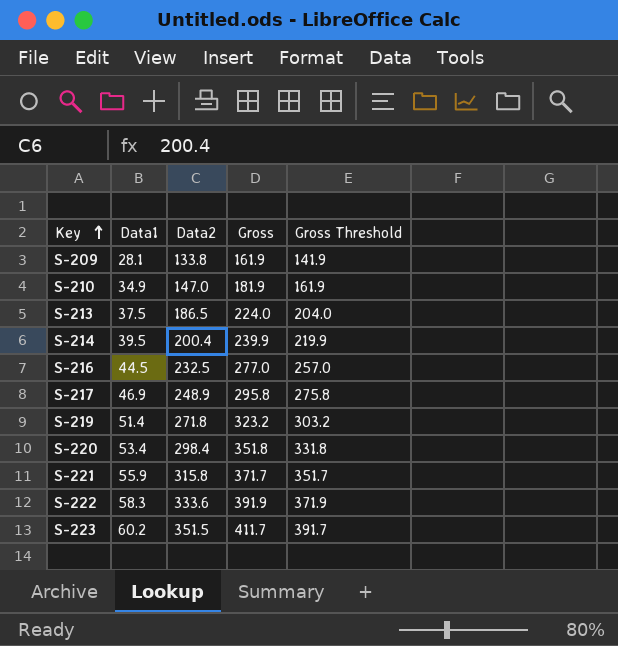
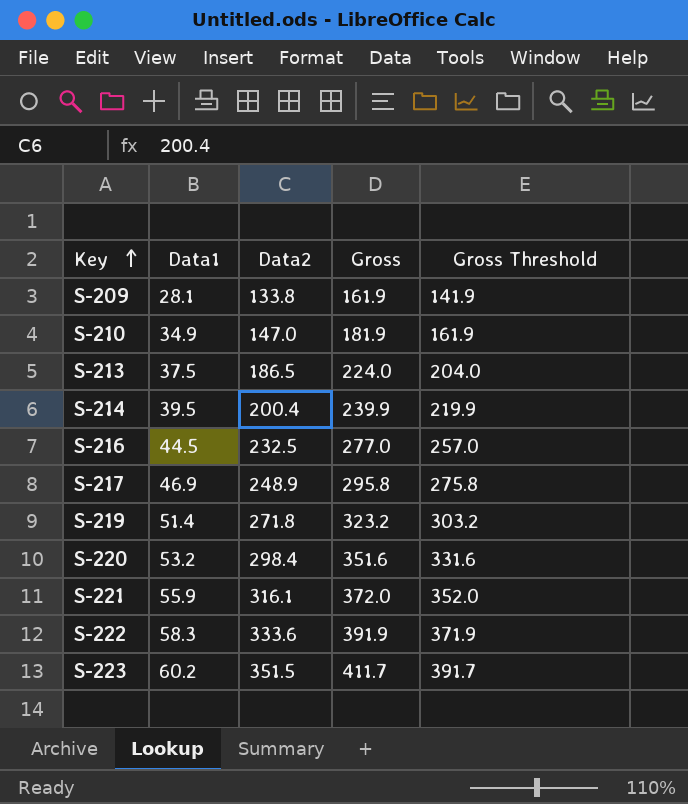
S-220 | Data1: 53.4 -> 53.2
S-220 | Gross: 351.8 -> 351.6
S-220 | Gross Threshold: 331.8 -> 331.6
S-221 | Data2: 315.8 -> 316.1
S-221 | Gross: 371.7 -> 372.0
S-221 | Gross Threshold: 351.7 -> 352.0

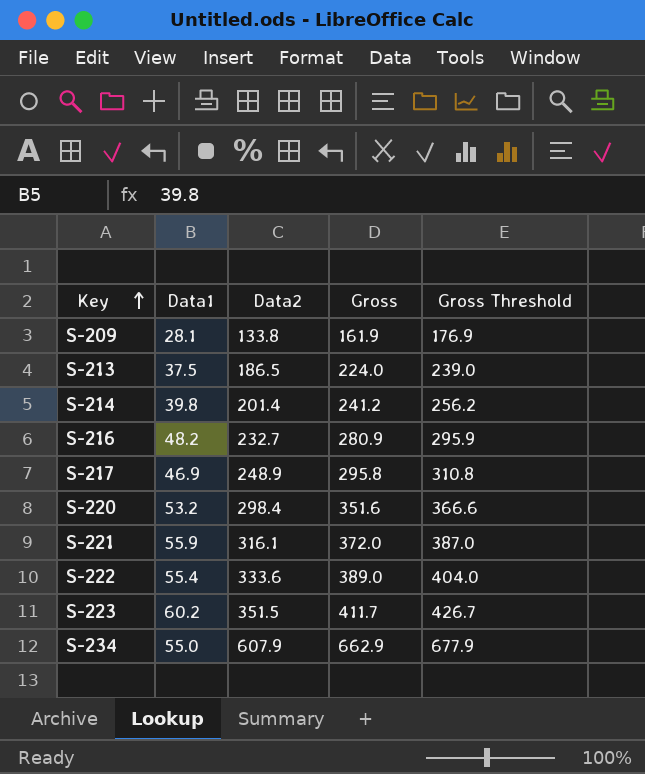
column Gross Threshold | formula: [Gross] - 20 -> [Gross] + 15
row S-210: 34.9 | 147.0 | 181.9 | 161.9 -> none
row S-219: 51.4 | 271.8 | 323.2 | 303.2 -> none
S-214 | Data1: 39.5 -> 39.8
S-214 | Data2: 200.4 -> 201.4
S-214 | Gross: 239.9 -> 241.2
S-216 | Data1: 44.5 -> 48.2
S-216 | Data2: 232.5 -> 232.7
S-216 | Gross: 277.0 -> 280.9
S-222 | Data1: 58.3 -> 55.4
S-222 | Gross: 391.9 -> 389.0
row S-234: none -> 55.0 | 607.9 | 662.9 | 677.9

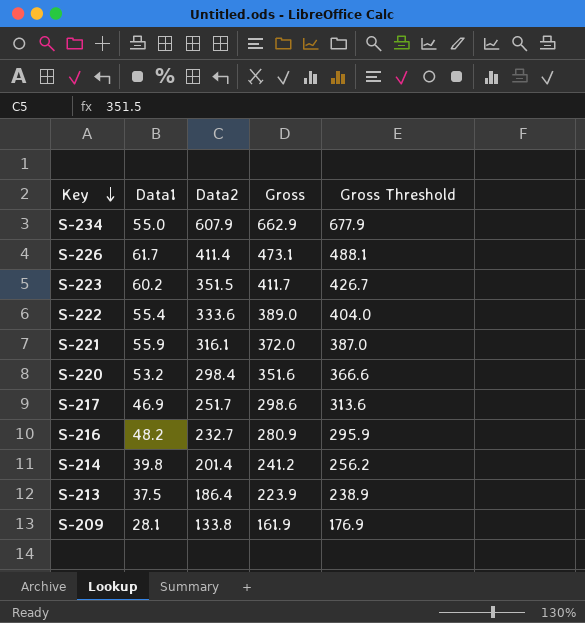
row order: Key ascending -> Key descending
row S-226: none -> 61.7 | 411.4 | 473.1 | 488.1
S-217 | Data2: 248.9 -> 251.7
S-217 | Gross: 295.8 -> 298.6
S-217 | Gross Threshold: 310.8 -> 313.6
S-213 | Data2: 186.5 -> 186.4
S-213 | Gross: 224.0 -> 223.9
S-213 | Gross Threshold: 239.0 -> 238.9

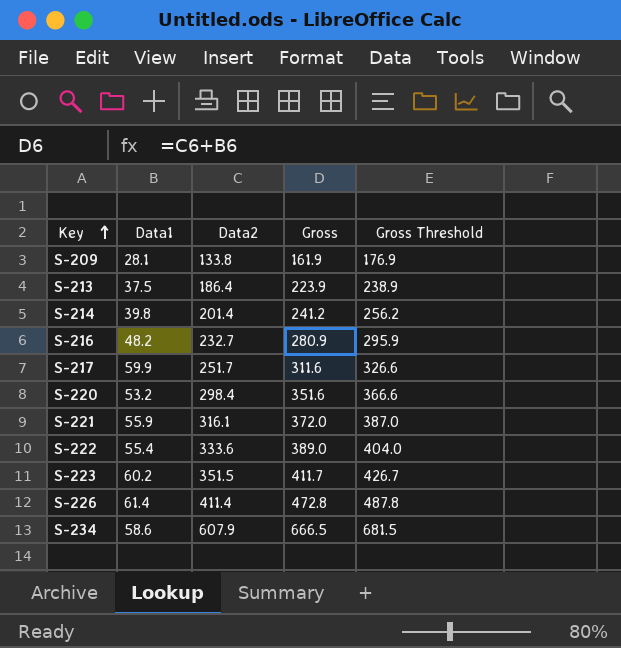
row order: Key descending -> Key ascending
S-217 | Data1: 46.9 -> 59.9
S-217 | Gross: 298.6 -> 311.6
S-217 | Gross Threshold: 313.6 -> 326.6
S-226 | Data1: 61.7 -> 61.4
S-226 | Gross: 473.1 -> 472.8
S-226 | Gross Threshold: 488.1 -> 487.8
S-234 | Data1: 55.0 -> 58.6
S-234 | Gross: 662.9 -> 666.5
S-234 | Gross Threshold: 677.9 -> 681.5

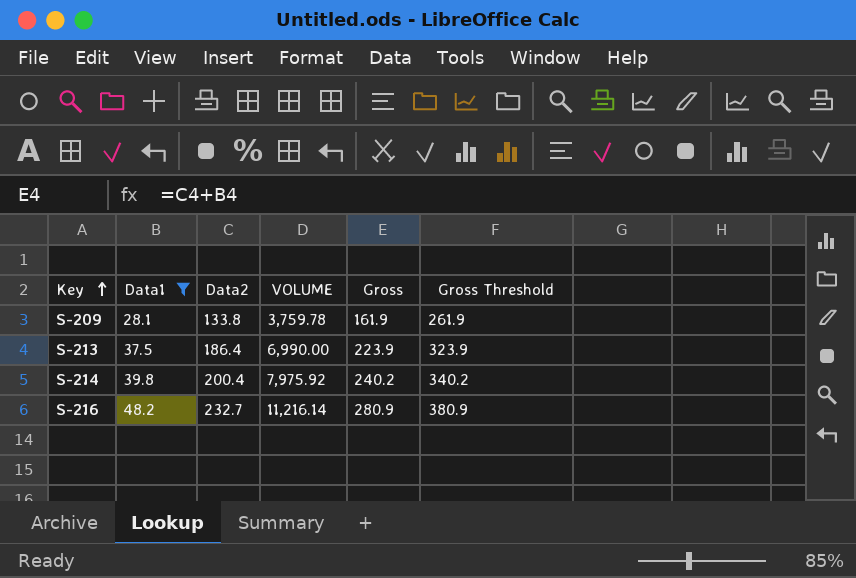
filter: none -> Data1 <= 48.2
column VOLUME | formula: none -> [Data1] * [Data2]
column Gross Threshold | formula: [Gross] + 15 -> [Gross] + 100
S-214 | Data2: 201.4 -> 200.4
S-214 | Gross: 241.2 -> 240.2

